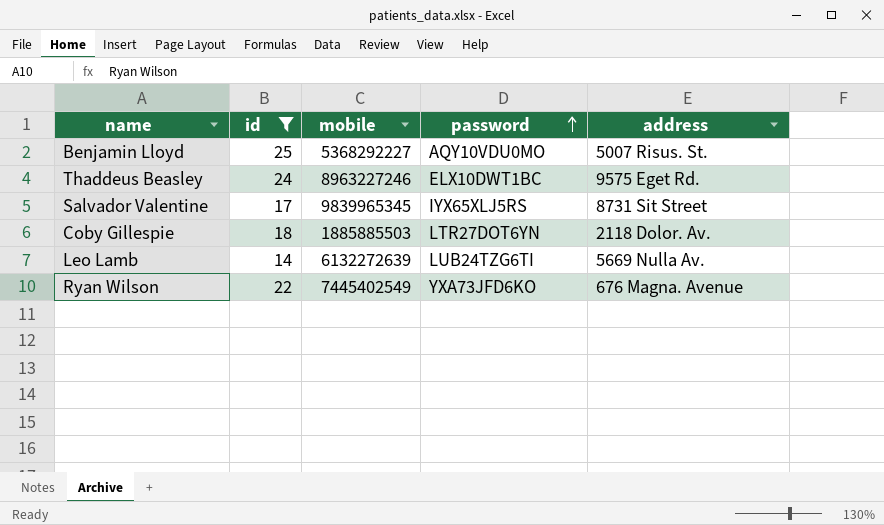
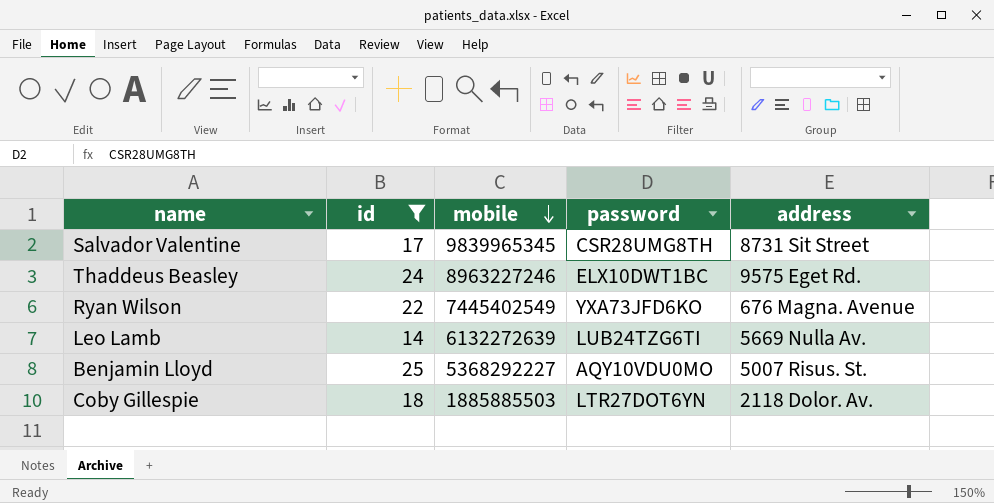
row order: password ascending -> mobile descending
Salvador Valentine | password: IYX65XLJ5RS -> CSR28UMG8TH

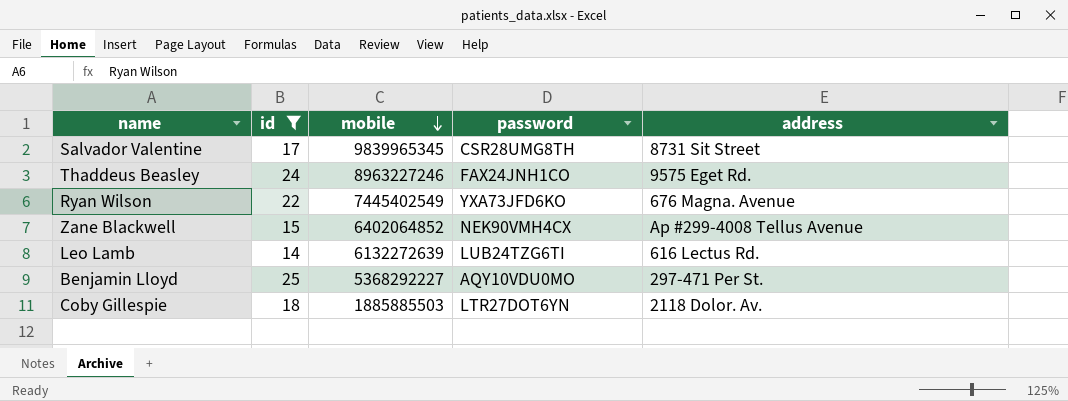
Thaddeus Beasley | password: ELX10DWT1BC -> FAX24JNH1CO
row Zane Blackwell: none -> 15 | 6402064852 | NEK90VMH4CX | Ap #299-4008 Tellus Avenue
Leo Lamb | address: 5669 Nulla Av. -> 616 Lectus Rd.
Benjamin Lloyd | address: 5007 Risus. St. -> 297-471 Per St.

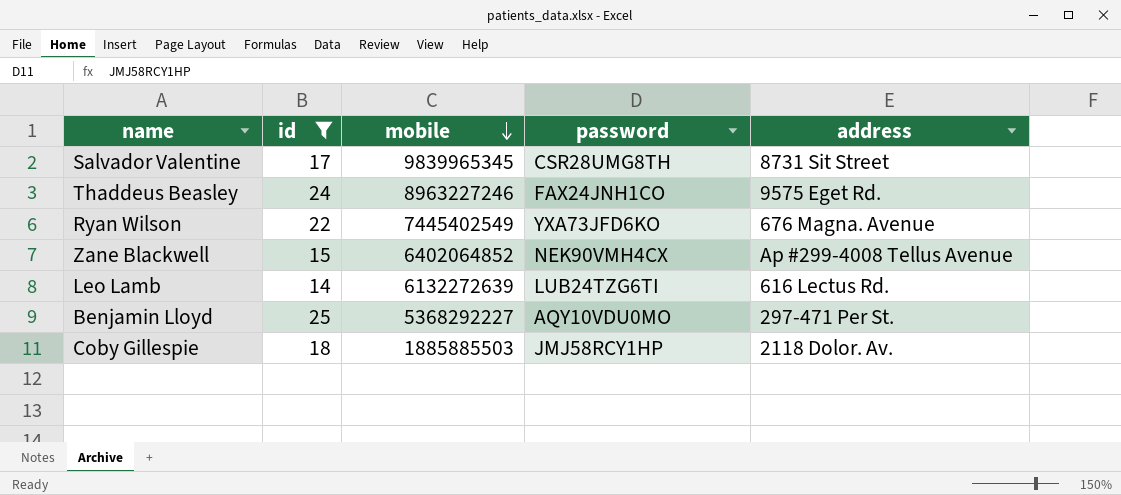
Coby Gillespie | password: LTR27DOT6YN -> JMJ58RCY1HP

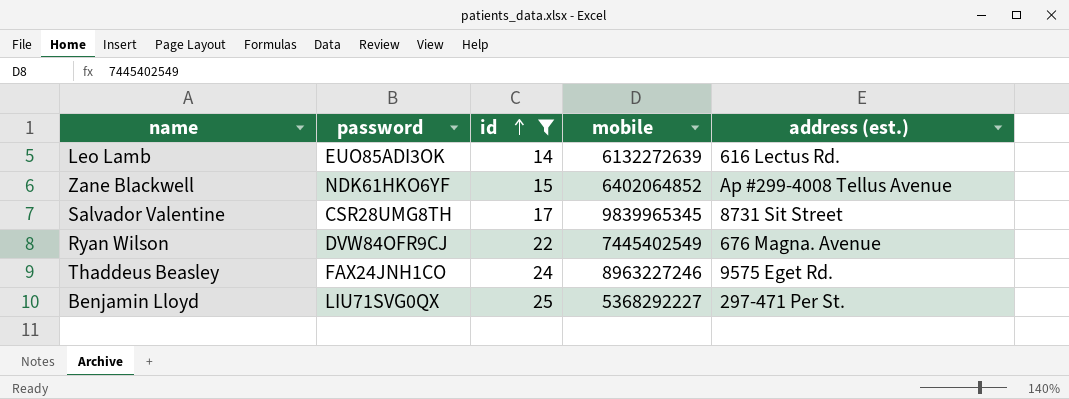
row order: mobile descending -> id ascending
column password | position: 4 -> 2
column name: address -> address (est.)
row Coby Gillespie: 18 | 1885885503 | JMJ58RCY1HP | 2118 Dolor. Av. -> none
Leo Lamb | password: LUB24TZG6TI -> EUO85ADI3OK
Zane Blackwell | password: NEK90VMH4CX -> NDK61HKO6YF
Ryan Wilson | password: YXA73JFD6KO -> DVW84OFR9CJ
Benjamin Lloyd | password: AQY10VDU0MO -> LIU71SVG0QX

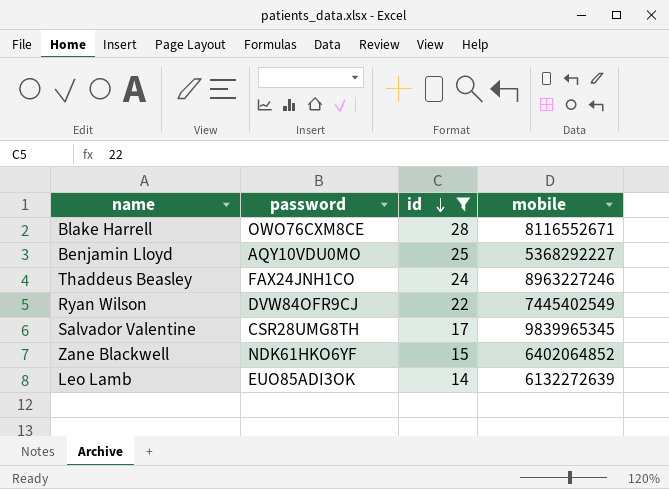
row order: id ascending -> id descending
column address (est.) | position: 5 -> none
row Blake Harrell: none -> OWO76CXM8CE | 28 | 8116552671
Benjamin Lloyd | password: LIU71SVG0QX -> AQY10VDU0MO

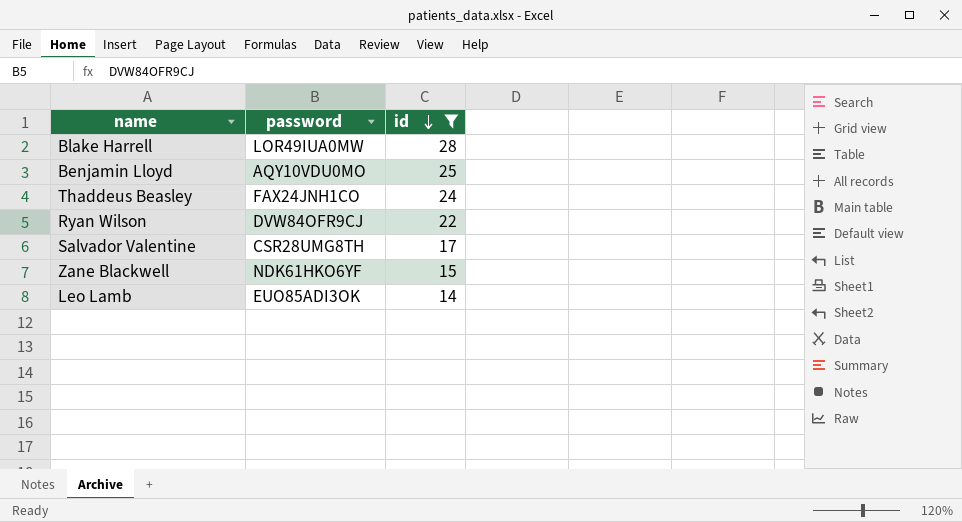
column mobile | position: 4 -> none
Blake Harrell | password: OWO76CXM8CE -> LOR49IUA0MW

